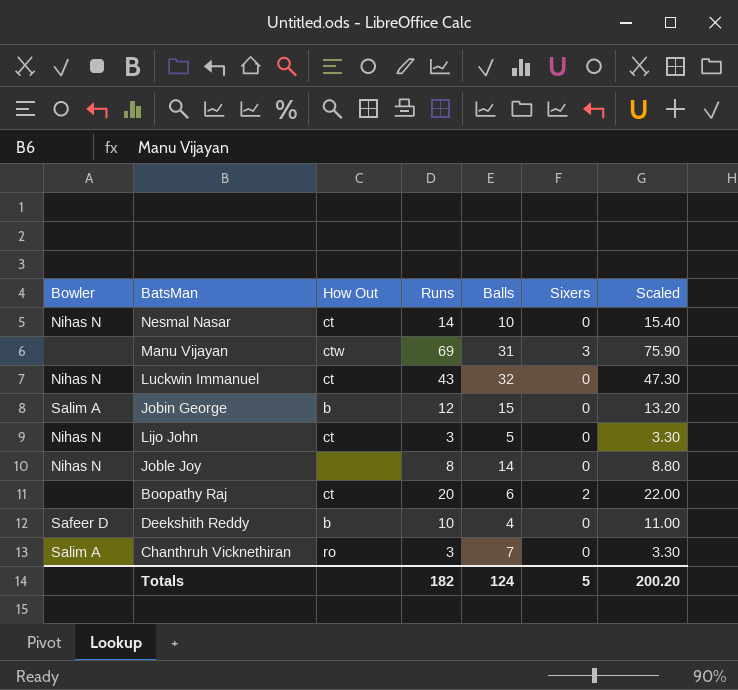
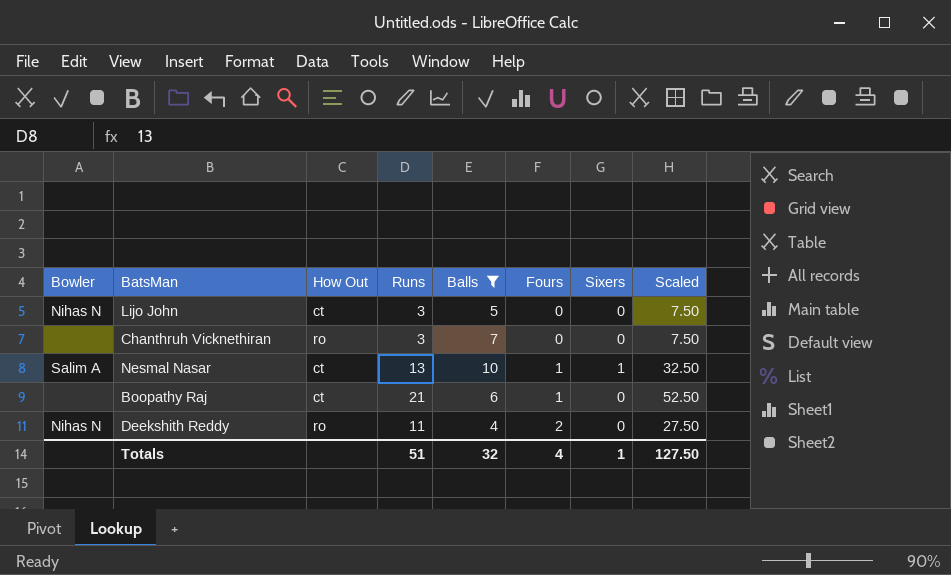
filter: none -> Balls <= 10
row order: none -> Fours ascending
column Fours | position: none -> 6
column Scaled | formula: [Runs] * 1.1 -> [Runs] * 2.5
Chanthruh Vicknethiran | Bowler: Salim A -> none
Nesmal Nasar | Bowler: Nihas N -> Salim A
Nesmal Nasar | Runs: 14 -> 13
Nesmal Nasar | Sixers: 0 -> 1
Boopathy Raj | Runs: 20 -> 21
Boopathy Raj | Sixers: 2 -> 0
Deekshith Reddy | Bowler: Safeer D -> Nihas N
Deekshith Reddy | How Out: b -> ro
Deekshith Reddy | Runs: 10 -> 11
Totals | Runs: 182 -> 51
Totals | Balls: 124 -> 32
Totals | Sixers: 5 -> 1
Totals | Scaled: 200.20 -> 127.50

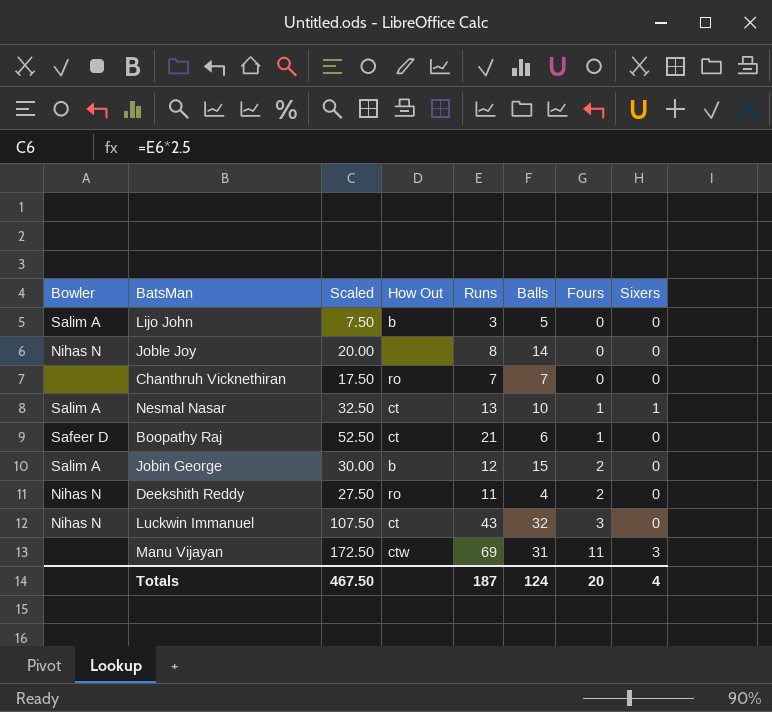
filter: Balls <= 10 -> none
column Scaled | position: 8 -> 3
Lijo John | Bowler: Nihas N -> Salim A
Lijo John | How Out: ct -> b
Chanthruh Vicknethiran | Scaled: 7.50 -> 17.50
Chanthruh Vicknethiran | Runs: 3 -> 7
Boopathy Raj | Bowler: none -> Safeer D
Totals | Scaled: 127.50 -> 467.50
Totals | Runs: 51 -> 187
Totals | Balls: 32 -> 124
Totals | Fours: 4 -> 20
Totals | Sixers: 1 -> 4

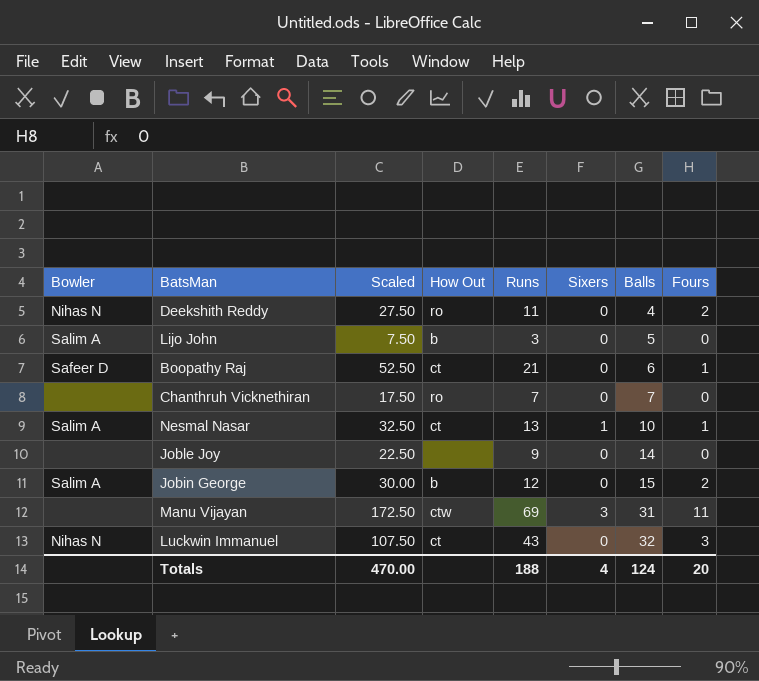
row order: Fours ascending -> Balls ascending
column Sixers | position: 8 -> 6
Joble Joy | Bowler: Nihas N -> none
Joble Joy | Scaled: 20.00 -> 22.50
Joble Joy | Runs: 8 -> 9
Totals | Scaled: 467.50 -> 470.00
Totals | Runs: 187 -> 188

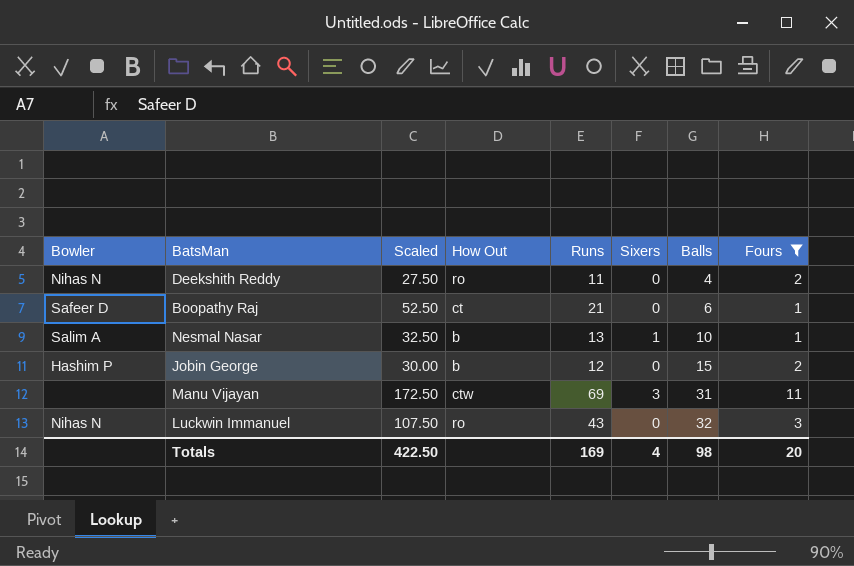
filter: none -> Fours != 0
Nesmal Nasar | How Out: ct -> b
Jobin George | Bowler: Salim A -> Hashim P
Luckwin Immanuel | How Out: ct -> ro
Totals | Scaled: 470.00 -> 422.50
Totals | Runs: 188 -> 169
Totals | Balls: 124 -> 98

